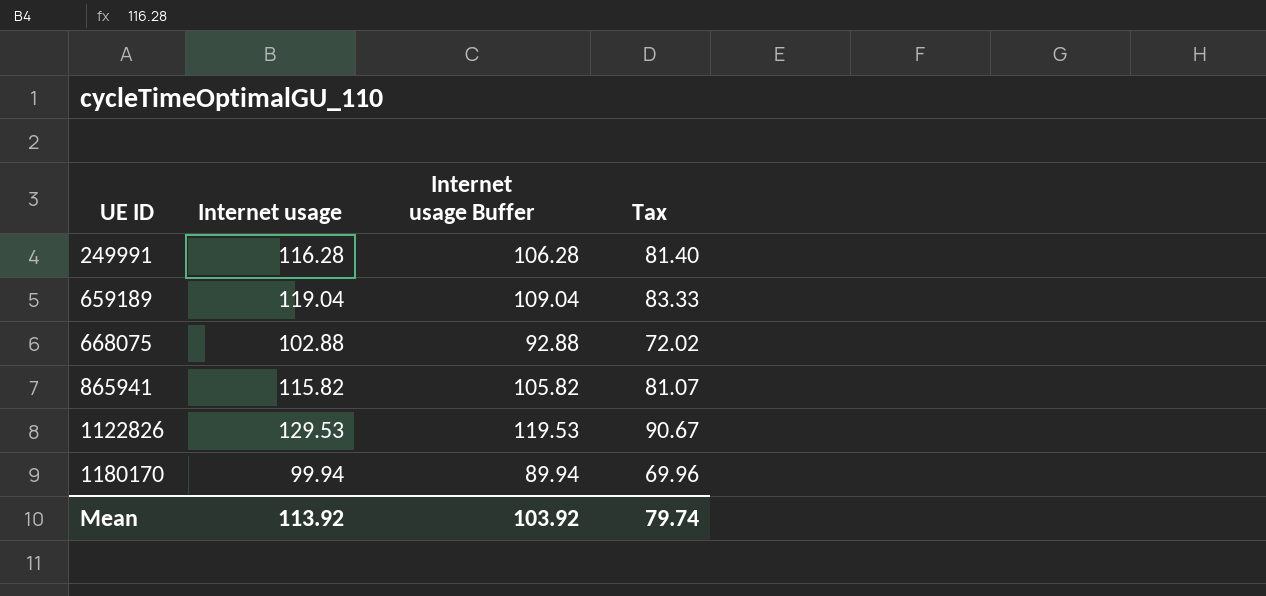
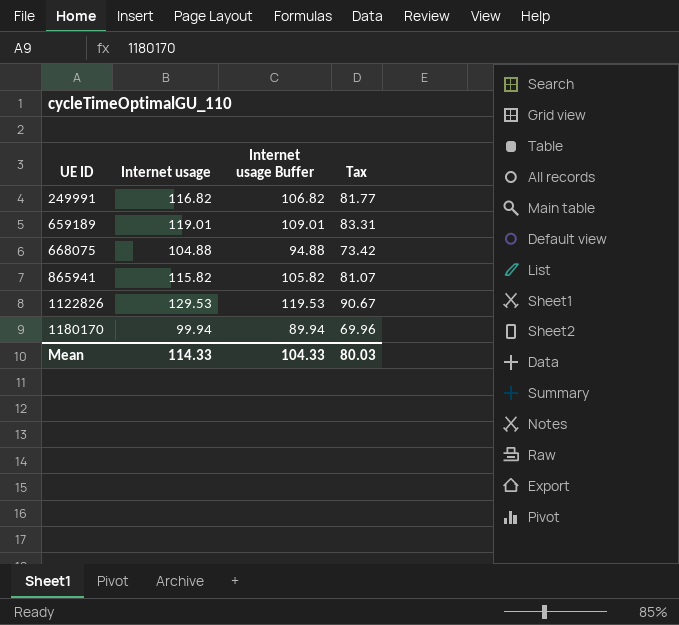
249991 | Internet usage: 116.28 -> 116.82
249991 | Internet usage Buffer: 106.28 -> 106.82
249991 | Tax: 81.40 -> 81.77
659189 | Internet usage: 119.04 -> 119.01
659189 | Internet usage Buffer: 109.04 -> 109.01
659189 | Tax: 83.33 -> 83.31
668075 | Internet usage: 102.88 -> 104.88
668075 | Internet usage Buffer: 92.88 -> 94.88
668075 | Tax: 72.02 -> 73.42
Mean | Internet usage: 113.92 -> 114.33
Mean | Internet usage Buffer: 103.92 -> 104.33
Mean | Tax: 79.74 -> 80.03

